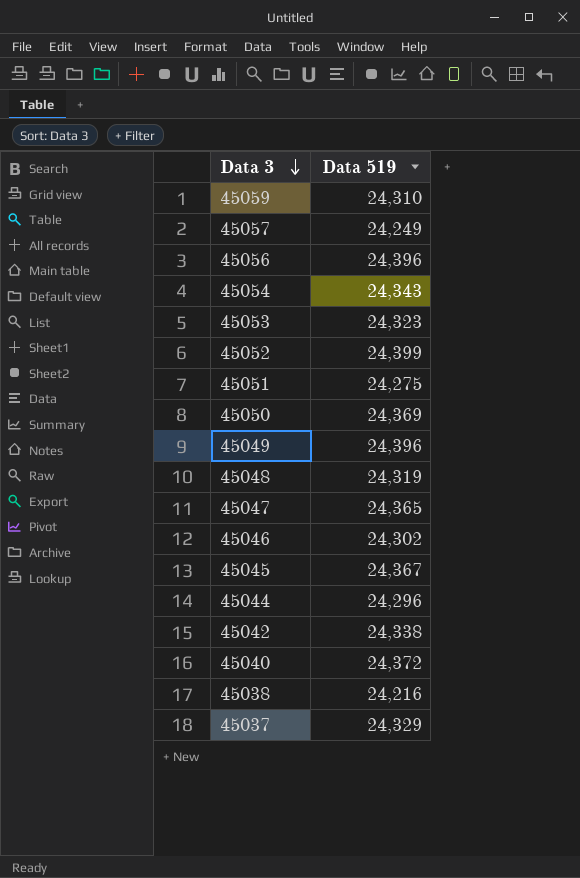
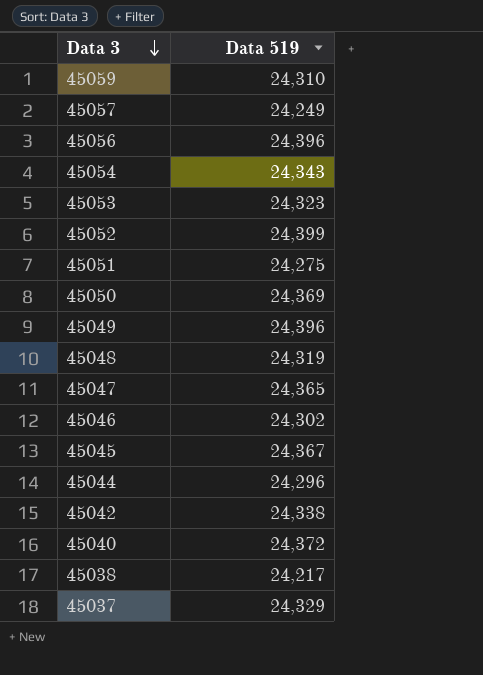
45038 | Data 519: 24,216 -> 24,217

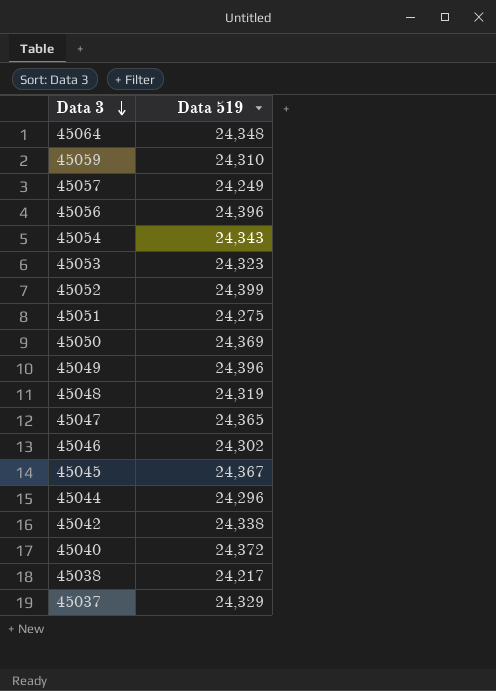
row 45064: none -> 24,348

